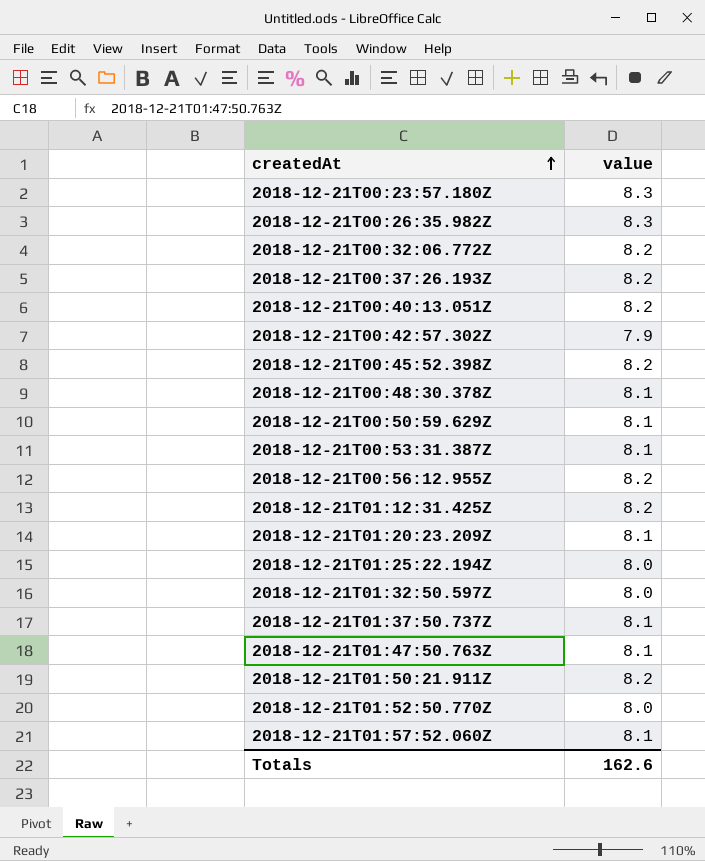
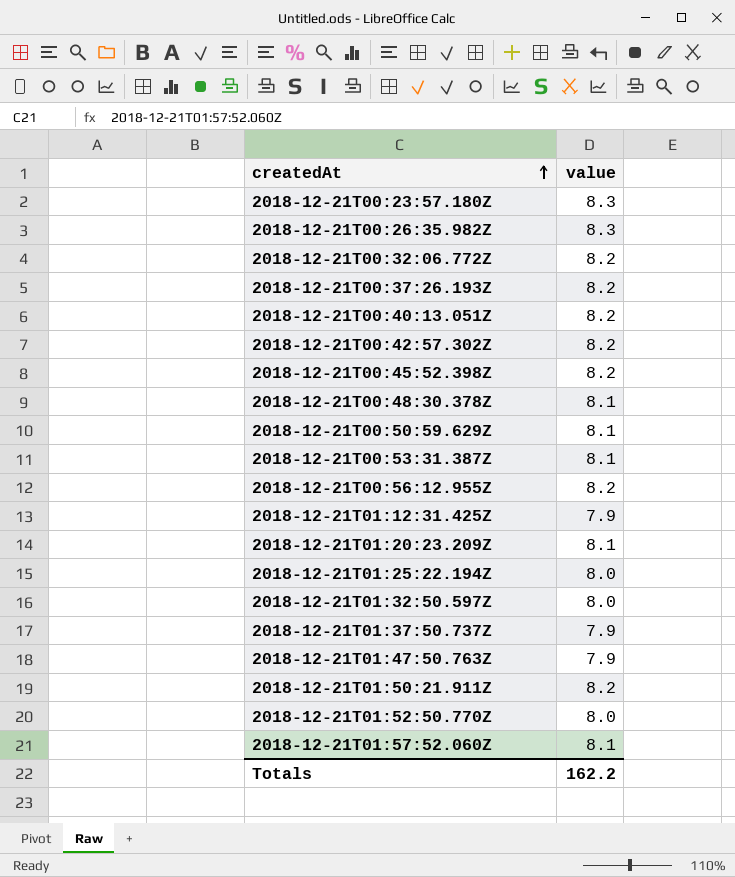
2018-12-21T00:42:57.302Z | value: 7.9 -> 8.2
2018-12-21T01:12:31.425Z | value: 8.2 -> 7.9
2018-12-21T01:37:50.737Z | value: 8.1 -> 7.9
2018-12-21T01:47:50.763Z | value: 8.1 -> 7.9
Totals | value: 162.6 -> 162.2

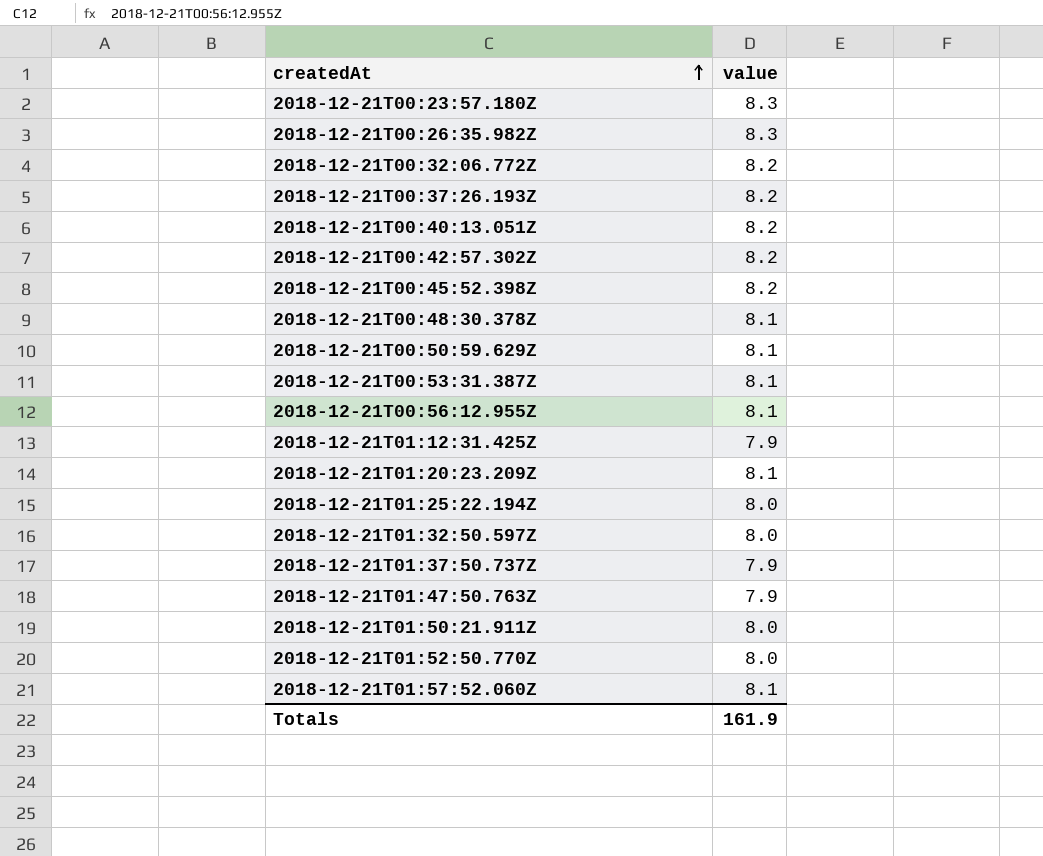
2018-12-21T00:56:12.955Z | value: 8.2 -> 8.1
2018-12-21T01:50:21.911Z | value: 8.2 -> 8.0
Totals | value: 162.2 -> 161.9

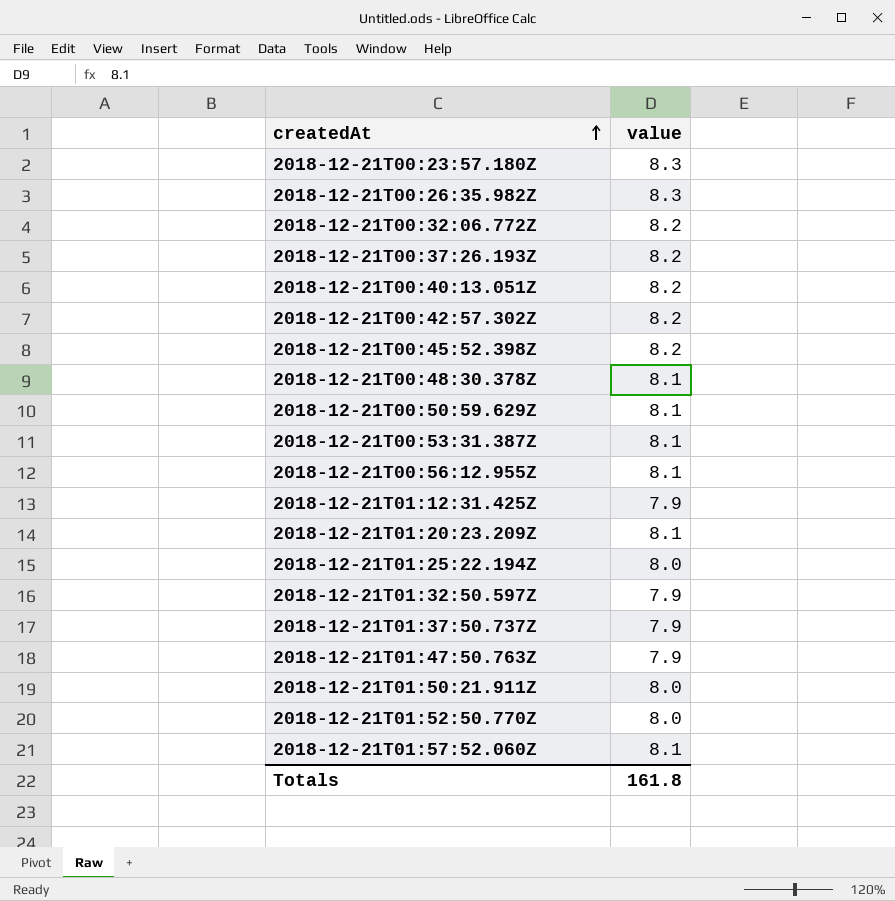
2018-12-21T01:32:50.597Z | value: 8.0 -> 7.9
Totals | value: 161.9 -> 161.8

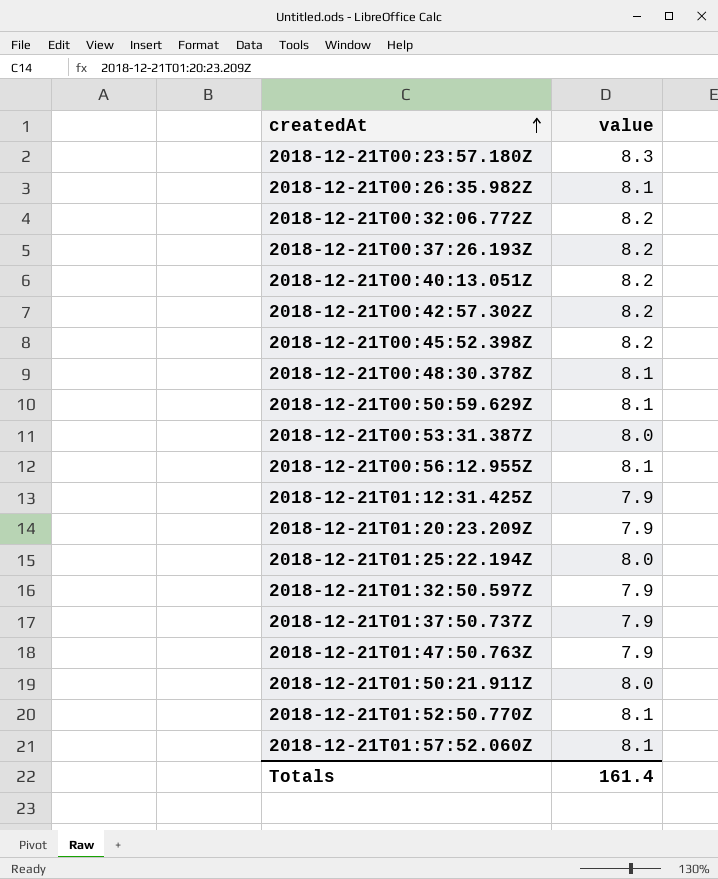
2018-12-21T00:26:35.982Z | value: 8.3 -> 8.1
2018-12-21T00:53:31.387Z | value: 8.1 -> 8.0
2018-12-21T01:20:23.209Z | value: 8.1 -> 7.9
2018-12-21T01:52:50.770Z | value: 8.0 -> 8.1
Totals | value: 161.8 -> 161.4

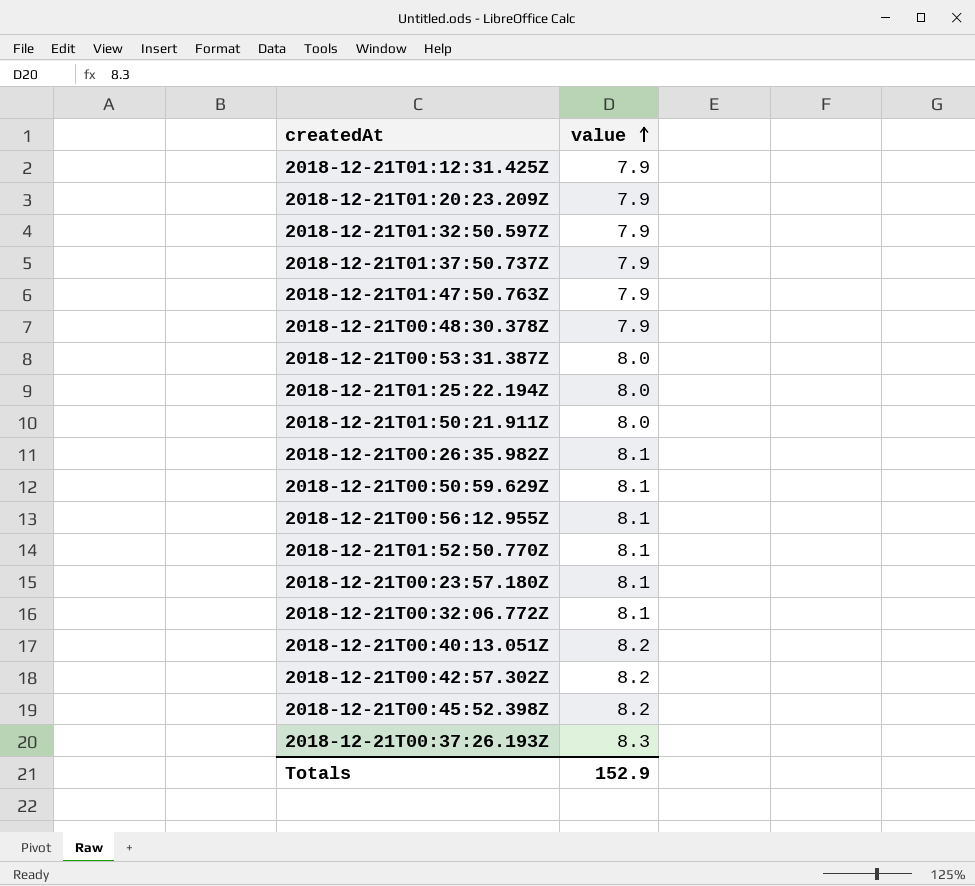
row order: createdAt ascending -> value ascending
row 2018-12-21T01:57:52.060Z: 8.1 -> none
2018-12-21T00:48:30.378Z | value: 8.1 -> 7.9
2018-12-21T00:23:57.180Z | value: 8.3 -> 8.1
2018-12-21T00:32:06.772Z | value: 8.2 -> 8.1
2018-12-21T00:37:26.193Z | value: 8.2 -> 8.3
Totals | value: 161.4 -> 152.9

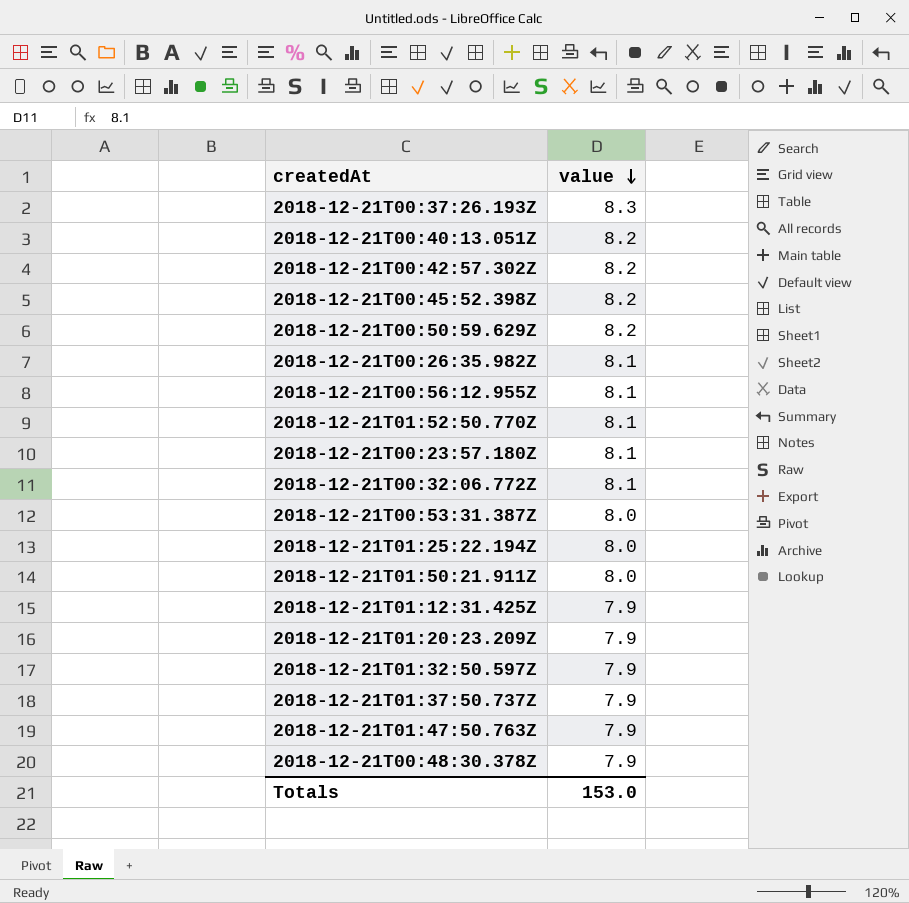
row order: value ascending -> value descending
2018-12-21T00:50:59.629Z | value: 8.1 -> 8.2
Totals | value: 152.9 -> 153.0

